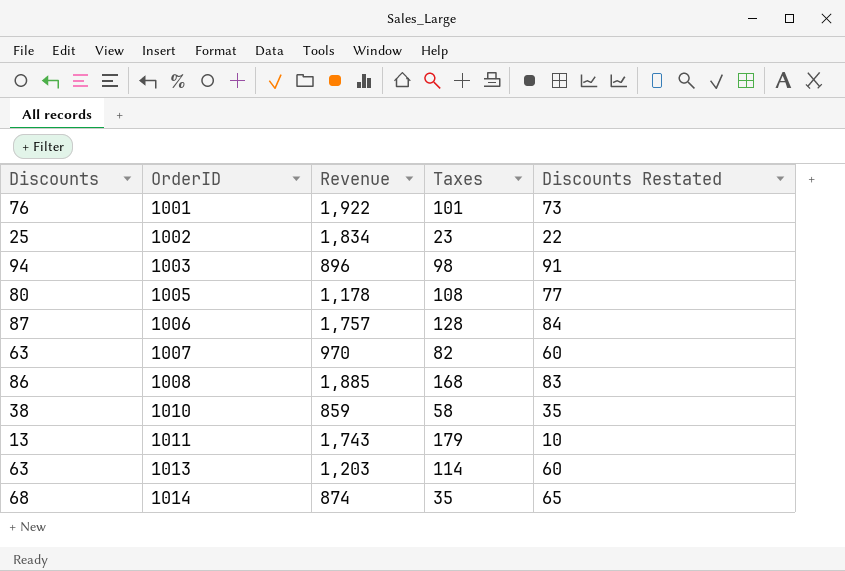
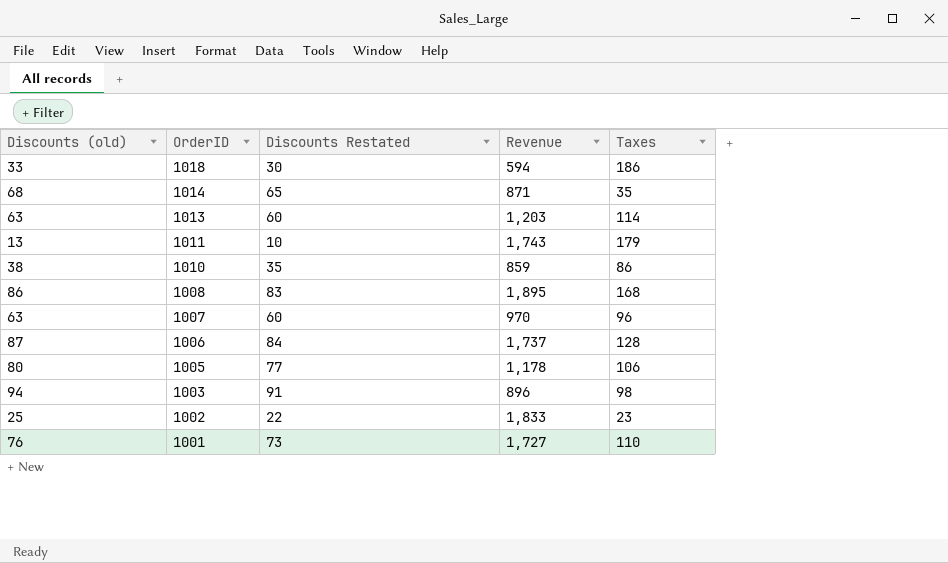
row order: OrderID ascending -> OrderID descending
column name: Discounts -> Discounts (old)
column Discounts Restated | position: 5 -> 3
row 1018: none -> 33 | 30 | 594 | 186
1014 | Revenue: 874 -> 871
1010 | Taxes: 58 -> 86
1008 | Revenue: 1,885 -> 1,895
1007 | Taxes: 82 -> 96
1006 | Revenue: 1,757 -> 1,737
1005 | Taxes: 108 -> 106
1002 | Revenue: 1,834 -> 1,833
1001 | Revenue: 1,922 -> 1,727
1001 | Taxes: 101 -> 110

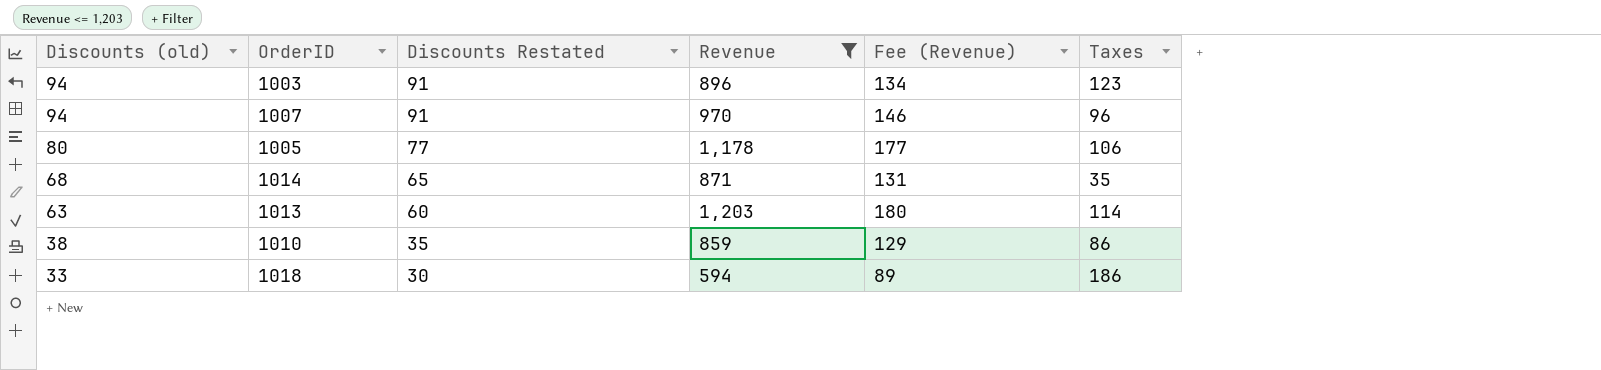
filter: none -> Revenue <= 1,203
row order: OrderID descending -> Discounts (old) descending
column Fee (Revenue) | formula: none -> [Revenue] * 0.15
1003 | Taxes: 98 -> 123
1007 | Discounts (old): 63 -> 94
1007 | Discounts Restated: 60 -> 91

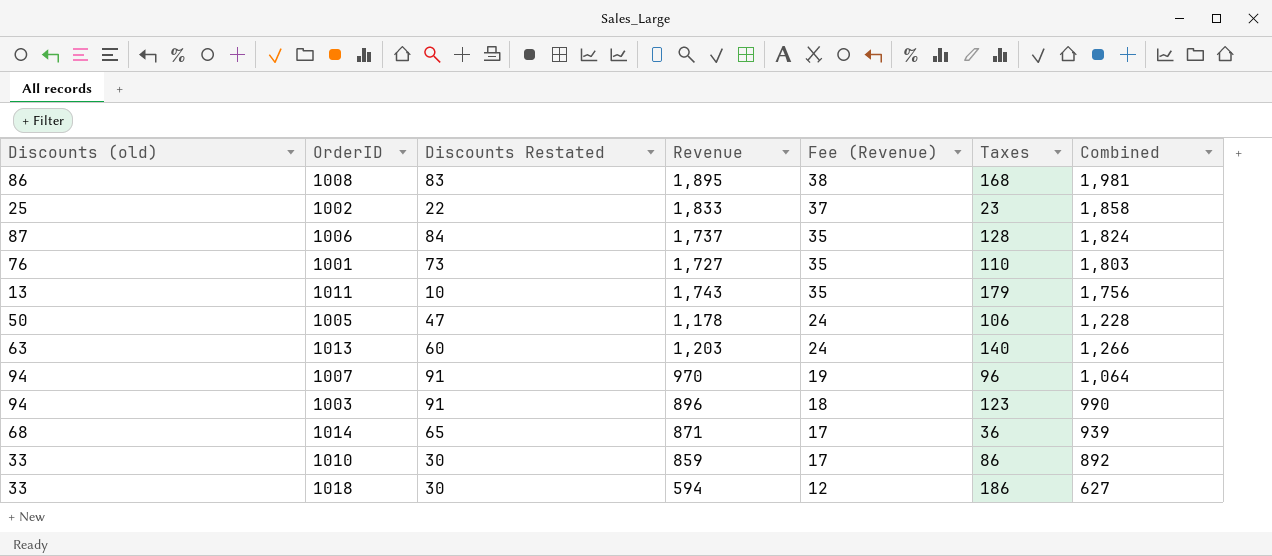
filter: Revenue <= 1,203 -> none
row order: Discounts (old) descending -> Fee (Revenue) descending
column Fee (Revenue) | formula: [Revenue] * 0.15 -> [Revenue] * 0.02
column Combined | formula: none -> [Discounts (old)] + [Revenue]
1005 | Discounts (old): 80 -> 50
1005 | Discounts Restated: 77 -> 47
1013 | Taxes: 114 -> 140
1014 | Taxes: 35 -> 36
1010 | Discounts (old): 38 -> 33
1010 | Discounts Restated: 35 -> 30

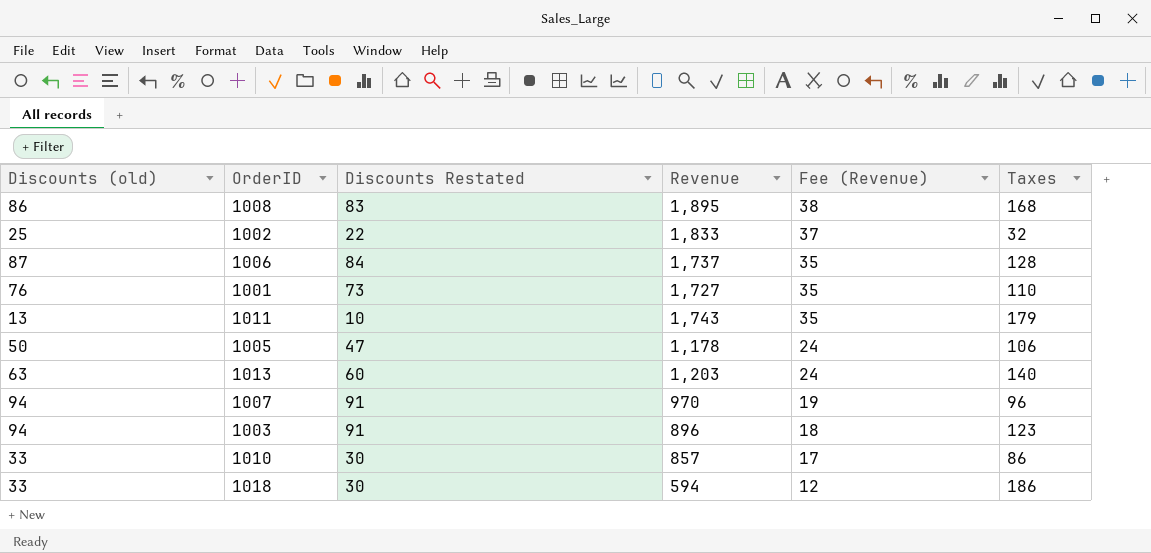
column Combined | formula: [Discounts (old)] + [Revenue] -> none
row 1014: 68 | 65 | 871 | 17 | 36 | 939 -> none
1002 | Taxes: 23 -> 32
1010 | Revenue: 859 -> 857

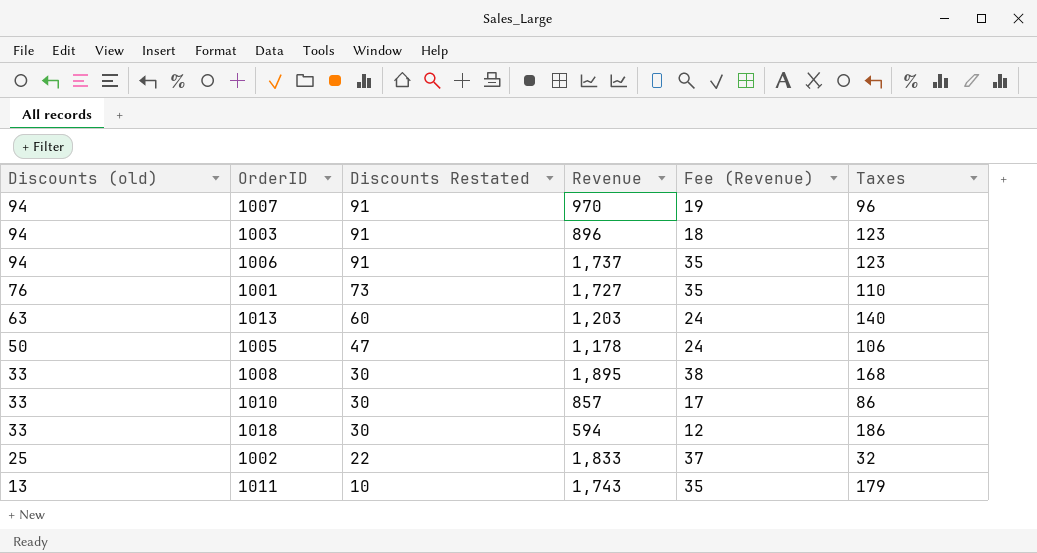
row order: Fee (Revenue) descending -> Discounts (old) descending
1006 | Discounts (old): 87 -> 94
1006 | Discounts Restated: 84 -> 91
1006 | Taxes: 128 -> 123
1008 | Discounts (old): 86 -> 33
1008 | Discounts Restated: 83 -> 30

